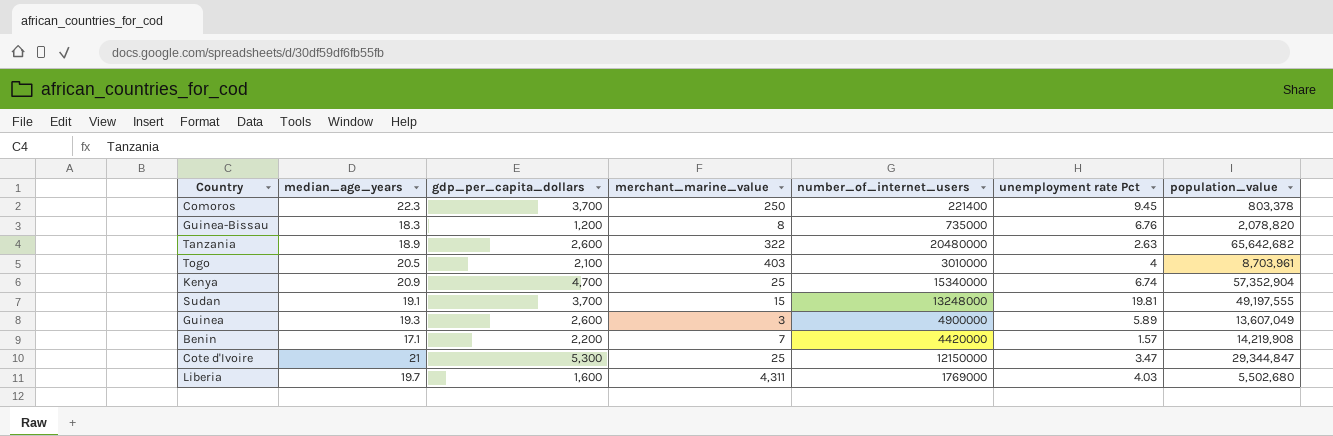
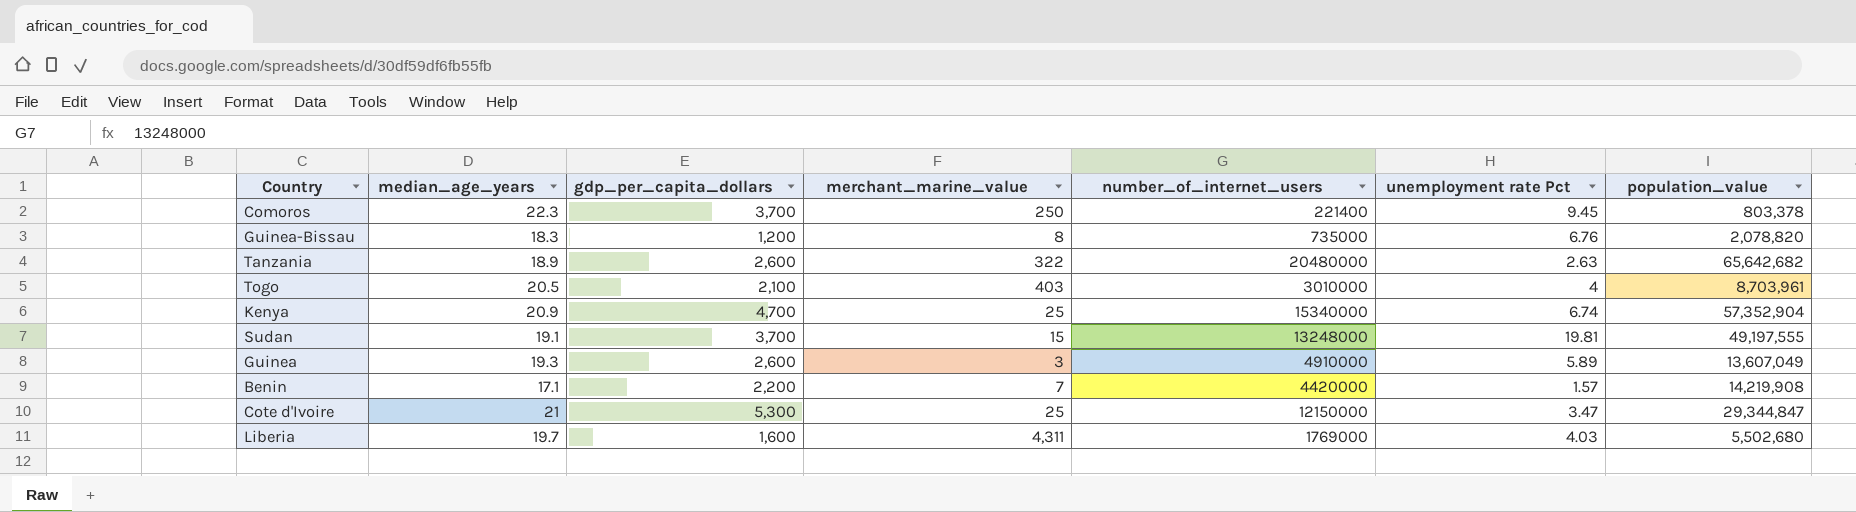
Guinea | number_of_internet_users: 4900000 -> 4910000

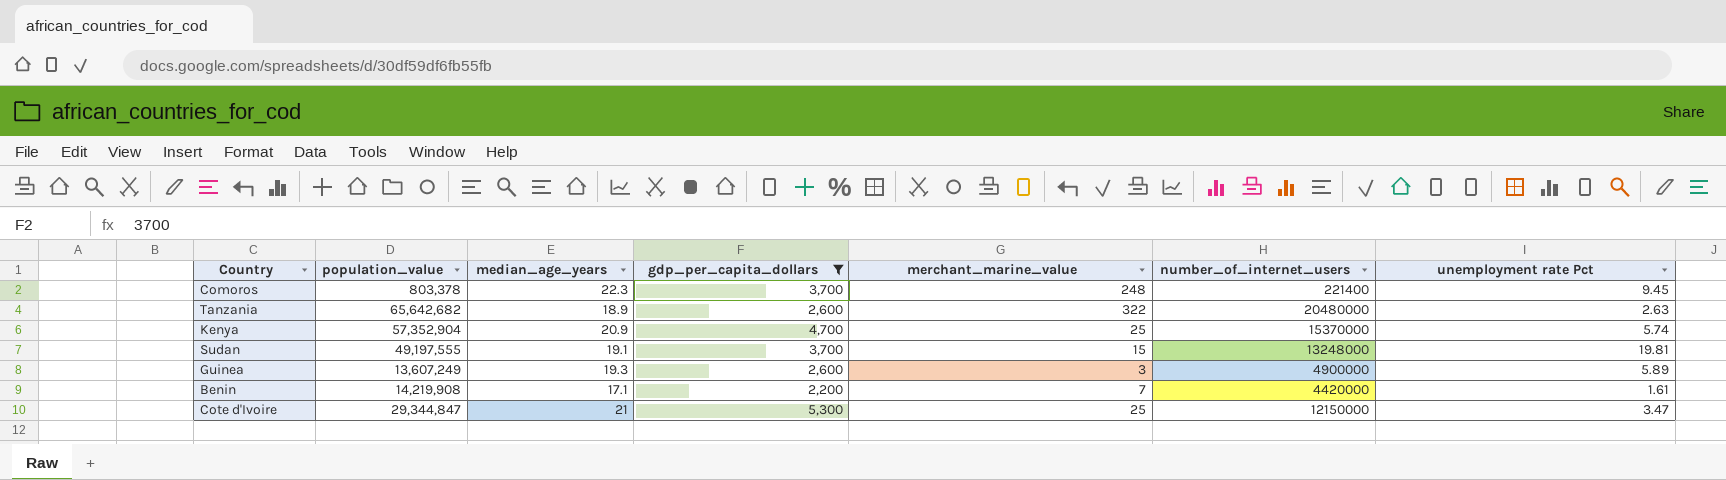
filter: none -> gdp_per_capita_dollars >= 2,200
column population_value | position: 7 -> 2
Comoros | merchant_marine_value: 250 -> 248
Kenya | number_of_internet_users: 15340000 -> 15370000
Kenya | unemployment rate Pct: 6.74 -> 5.74
Guinea | population_value: 13,607,049 -> 13,607,249
Guinea | number_of_internet_users: 4910000 -> 4900000
Benin | unemployment rate Pct: 1.57 -> 1.61

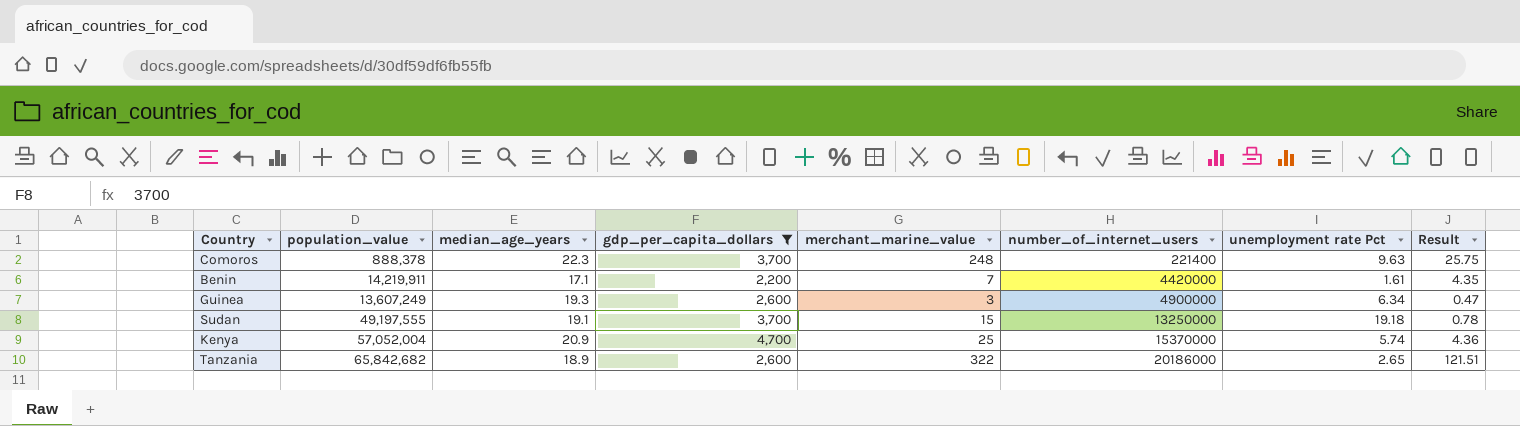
row order: none -> number_of_internet_users ascending
column Result | formula: none -> [merchant_marine_value] / [unemployment rate Pct]
row Cote d'Ivoire: 29,344,847 | 21 | 5,300 | 25 | 12150000 | 3.47 -> none
Comoros | population_value: 803,378 -> 888,378
Comoros | unemployment rate Pct: 9.45 -> 9.63
Benin | population_value: 14,219,908 -> 14,219,911
Guinea | unemployment rate Pct: 5.89 -> 6.34
Sudan | number_of_internet_users: 13248000 -> 13250000
Sudan | unemployment rate Pct: 19.81 -> 19.18
Kenya | population_value: 57,352,904 -> 57,052,004
Tanzania | population_value: 65,642,682 -> 65,842,682
Tanzania | number_of_internet_users: 20480000 -> 20186000
Tanzania | unemployment rate Pct: 2.63 -> 2.65

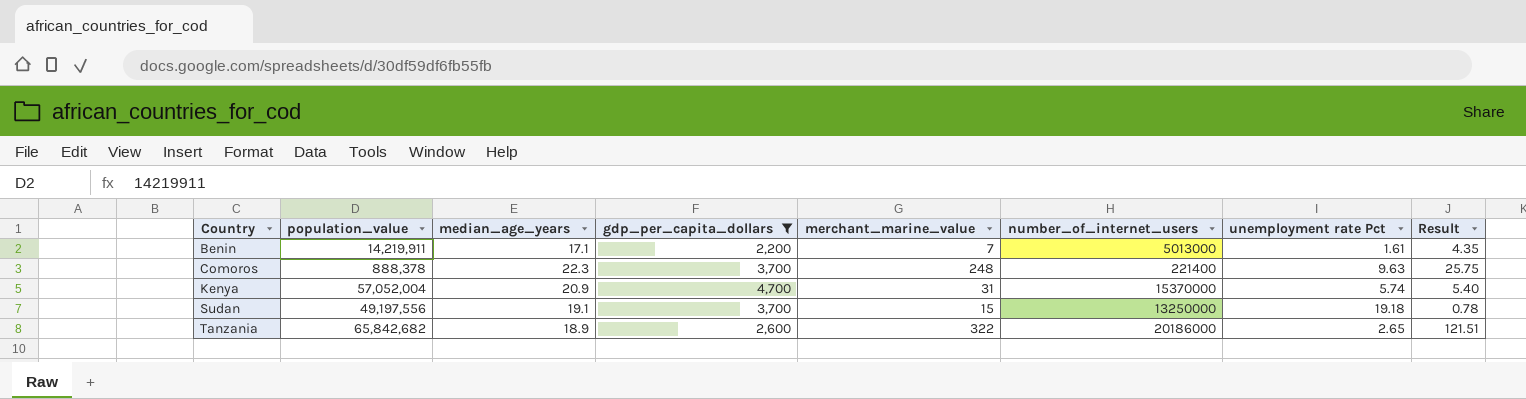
row order: number_of_internet_users ascending -> Country ascending
row Guinea: 13,607,249 | 19.3 | 2,600 | 3 | 4900000 | 6.34 | 0.47 -> none
Benin | number_of_internet_users: 4420000 -> 5013000
Kenya | merchant_marine_value: 25 -> 31
Kenya | Result: 4.36 -> 5.40
Sudan | population_value: 49,197,555 -> 49,197,556

